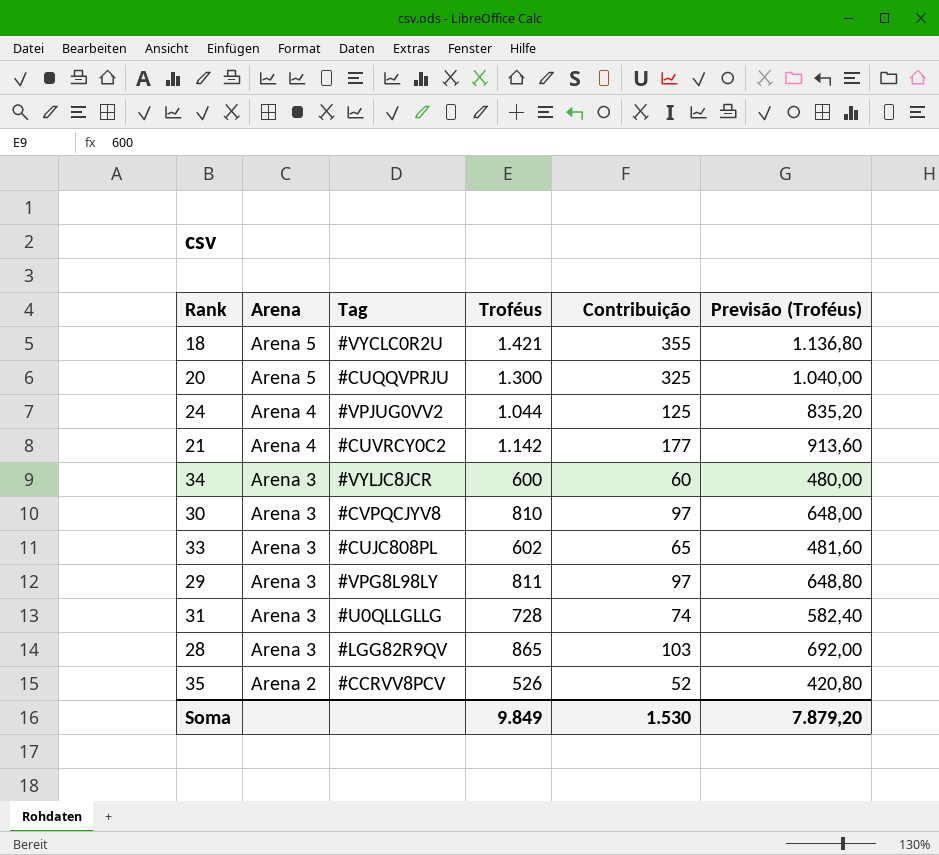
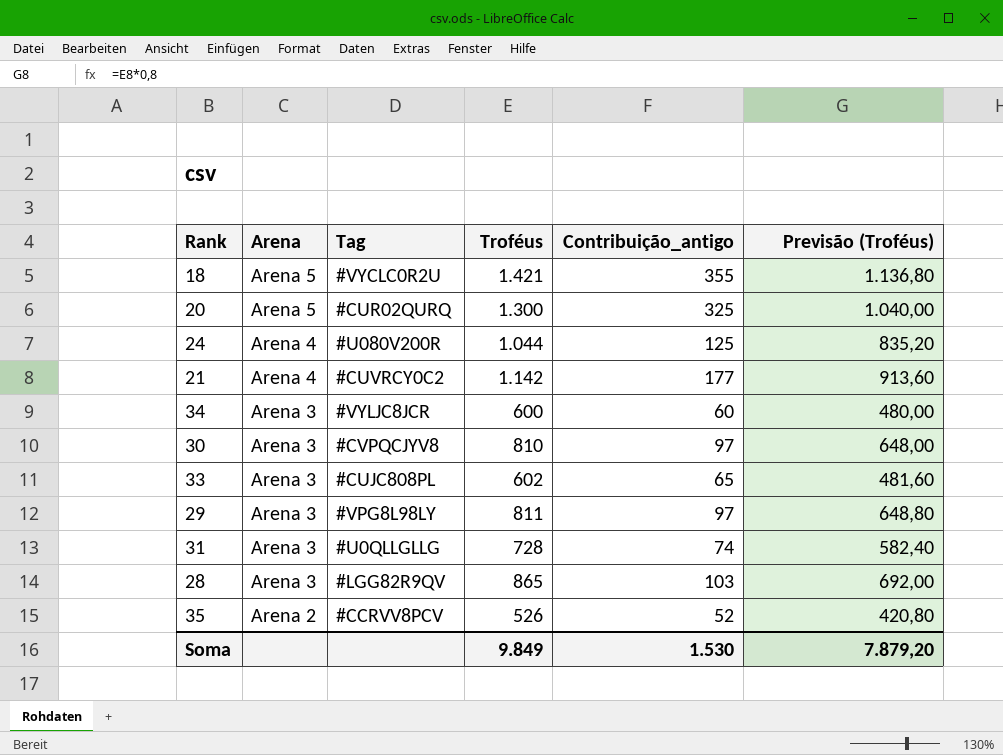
column name: Contribuição -> Contribuição_antigo
20 | Tag: #CUQQVPRJU -> #CUR02QURQ
24 | Tag: #VPJUG0VV2 -> #U080V200R

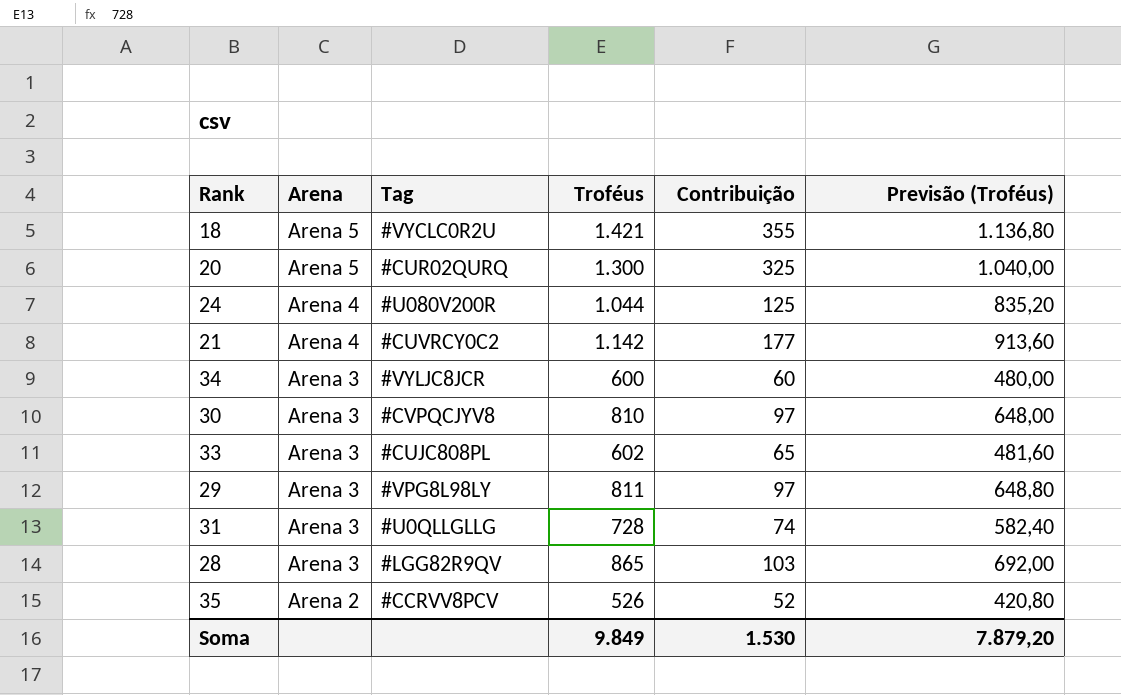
column name: Contribuição_antigo -> Contribuição

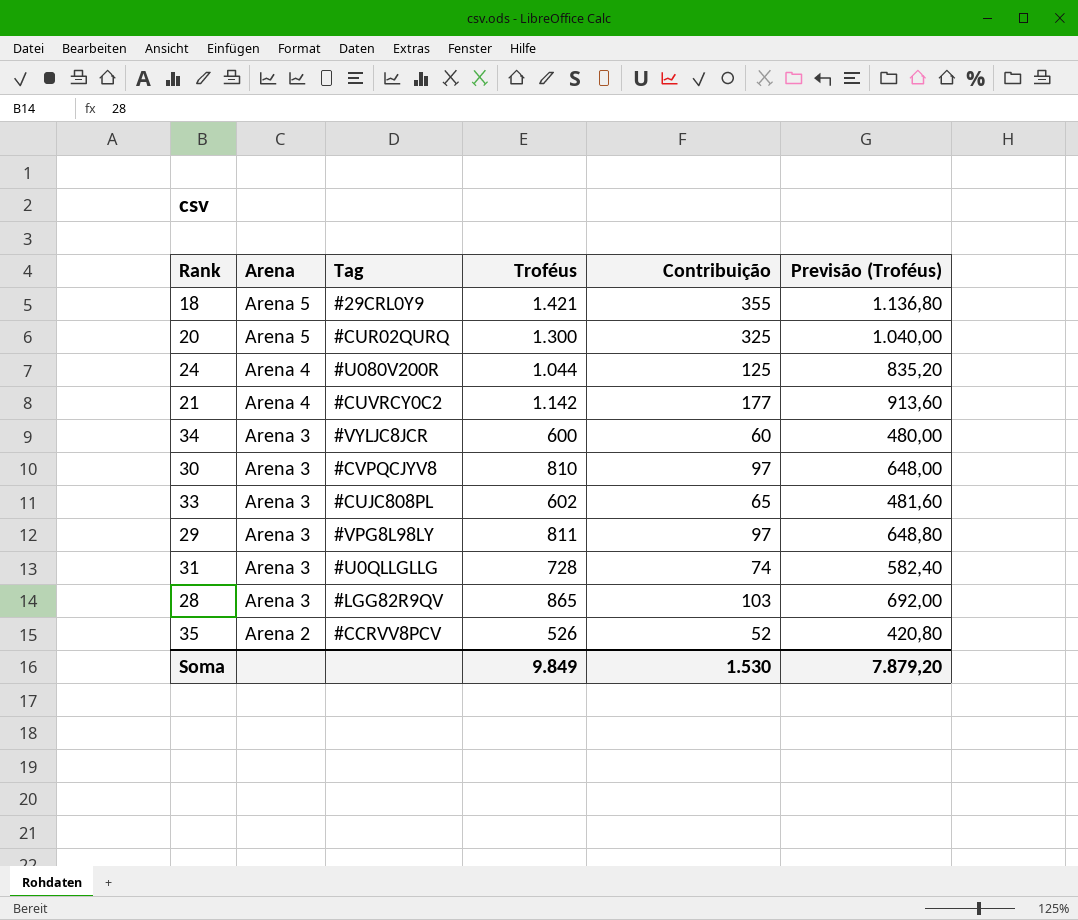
18 | Tag: #VYCLC0R2U -> #29CRL0Y9

